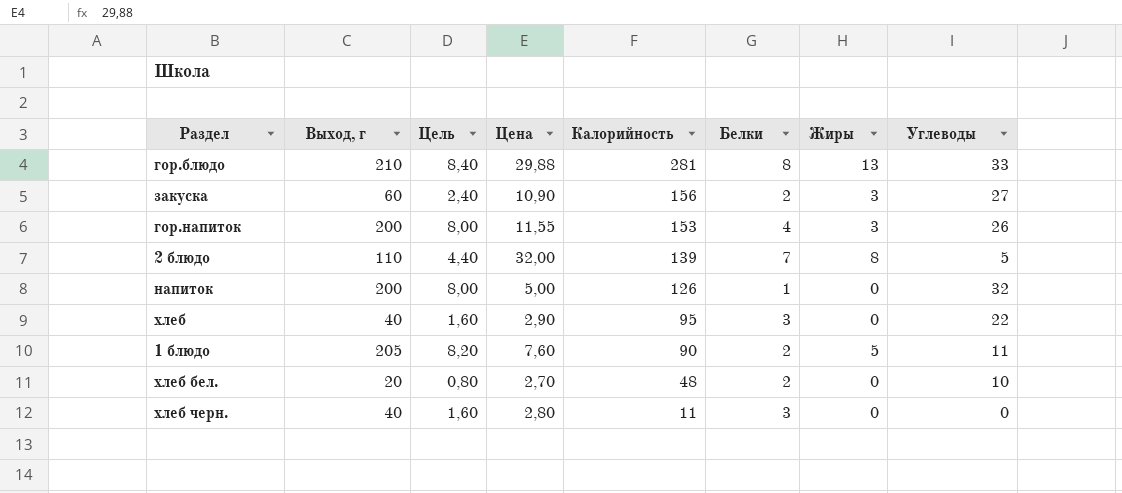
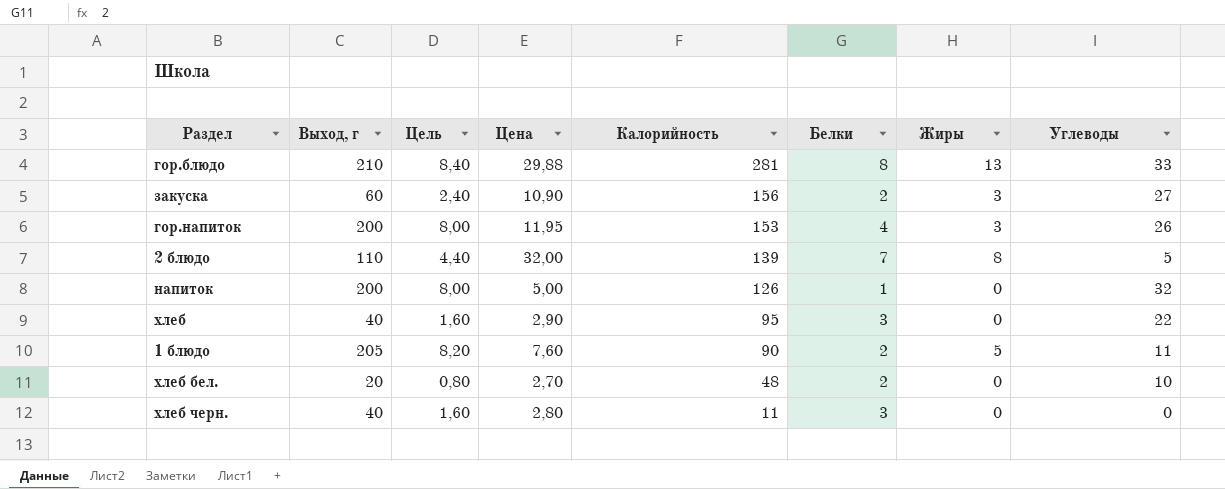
гор.напиток | Цена: 11,55 -> 11,95

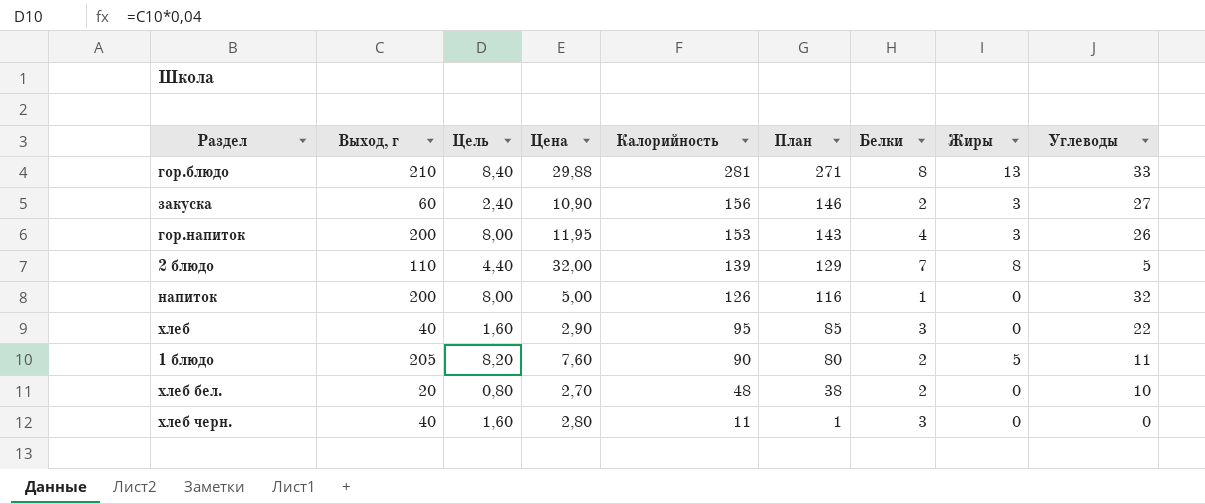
column План | formula: none -> [Калорийность] - 10

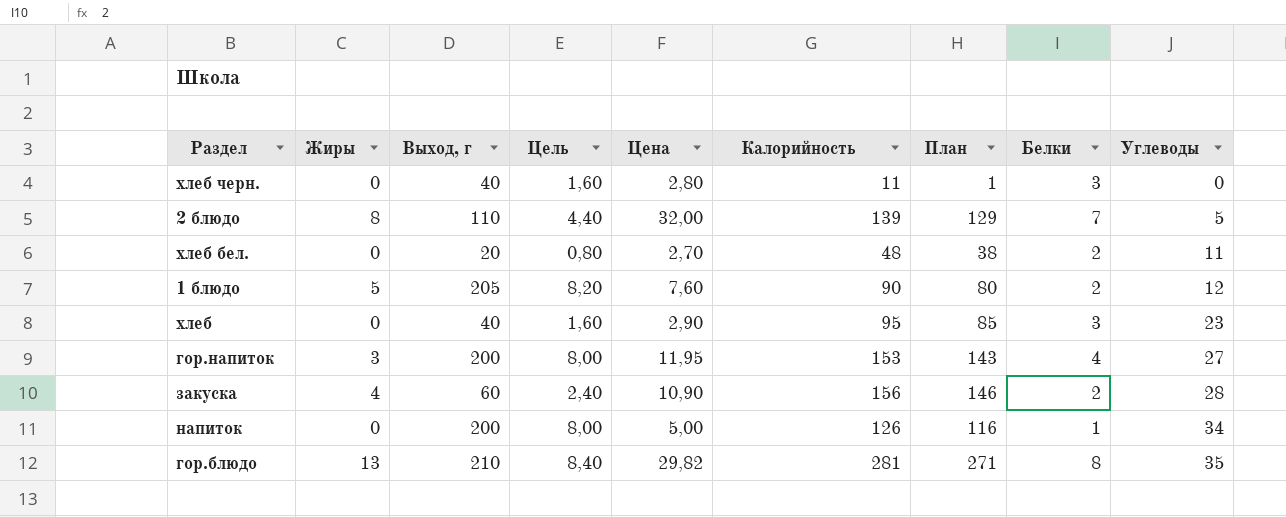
row order: Калорийность descending -> Углеводы ascending
column Жиры | position: 8 -> 2
хлеб бел. | Углеводы: 10 -> 11
1 блюдо | Углеводы: 11 -> 12
хлеб | Углеводы: 22 -> 23
гор.напиток | Углеводы: 26 -> 27
закуска | Жиры: 3 -> 4
закуска | Углеводы: 27 -> 28
напиток | Углеводы: 32 -> 34
гор.блюдо | Цена: 29,88 -> 29,82
гор.блюдо | Углеводы: 33 -> 35

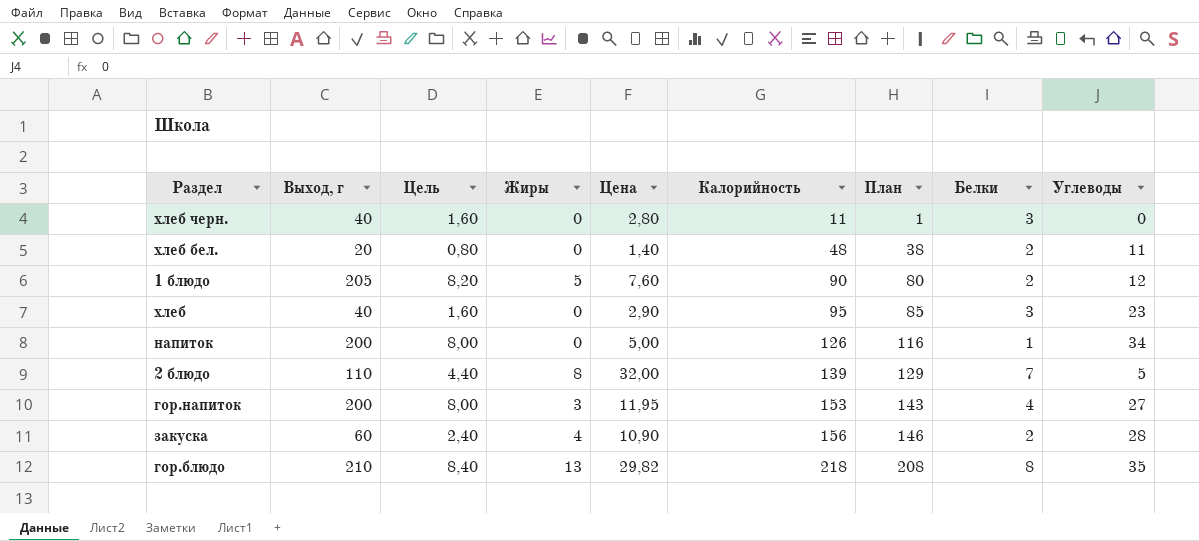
row order: Углеводы ascending -> Калорийность ascending
column Жиры | position: 2 -> 4
хлеб бел. | Цена: 2,70 -> 1,40
гор.блюдо | Калорийность: 281 -> 218
гор.блюдо | План: 271 -> 208

